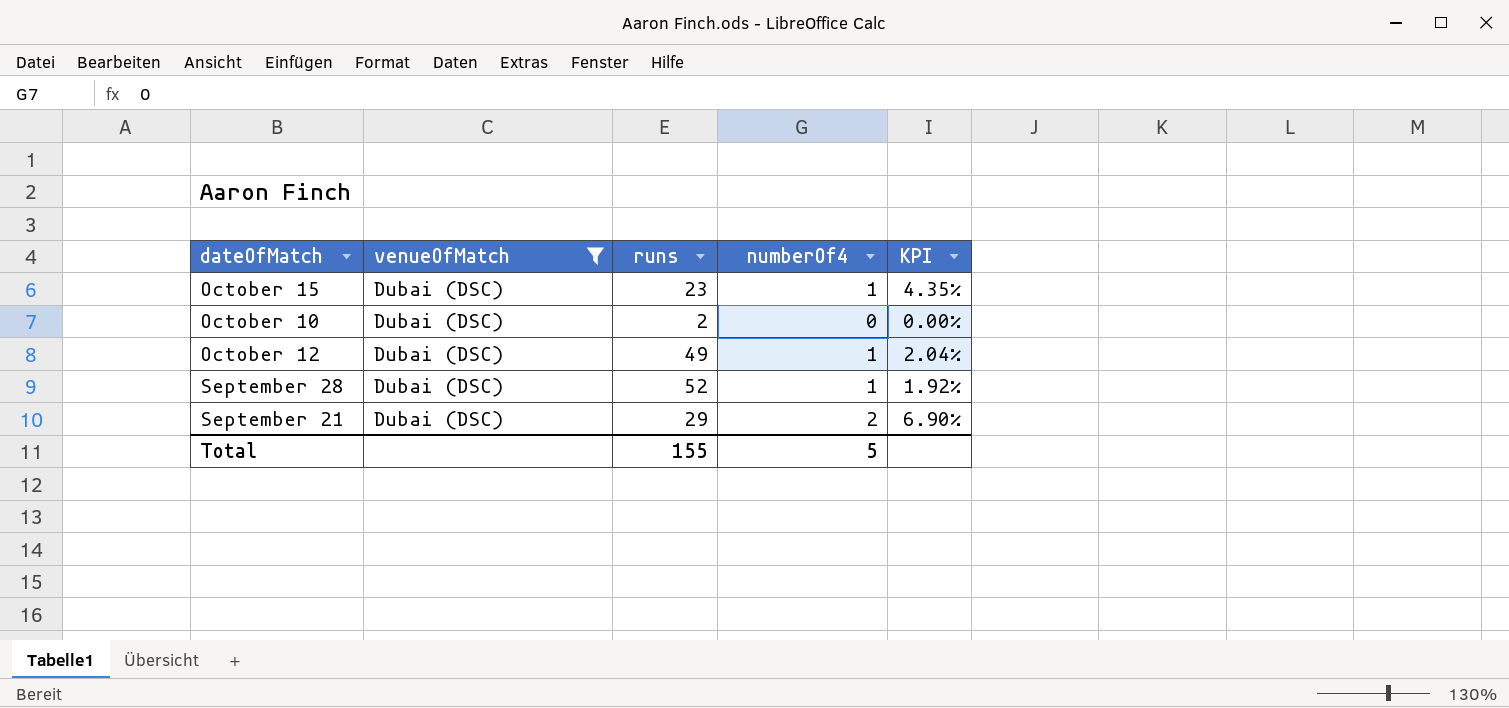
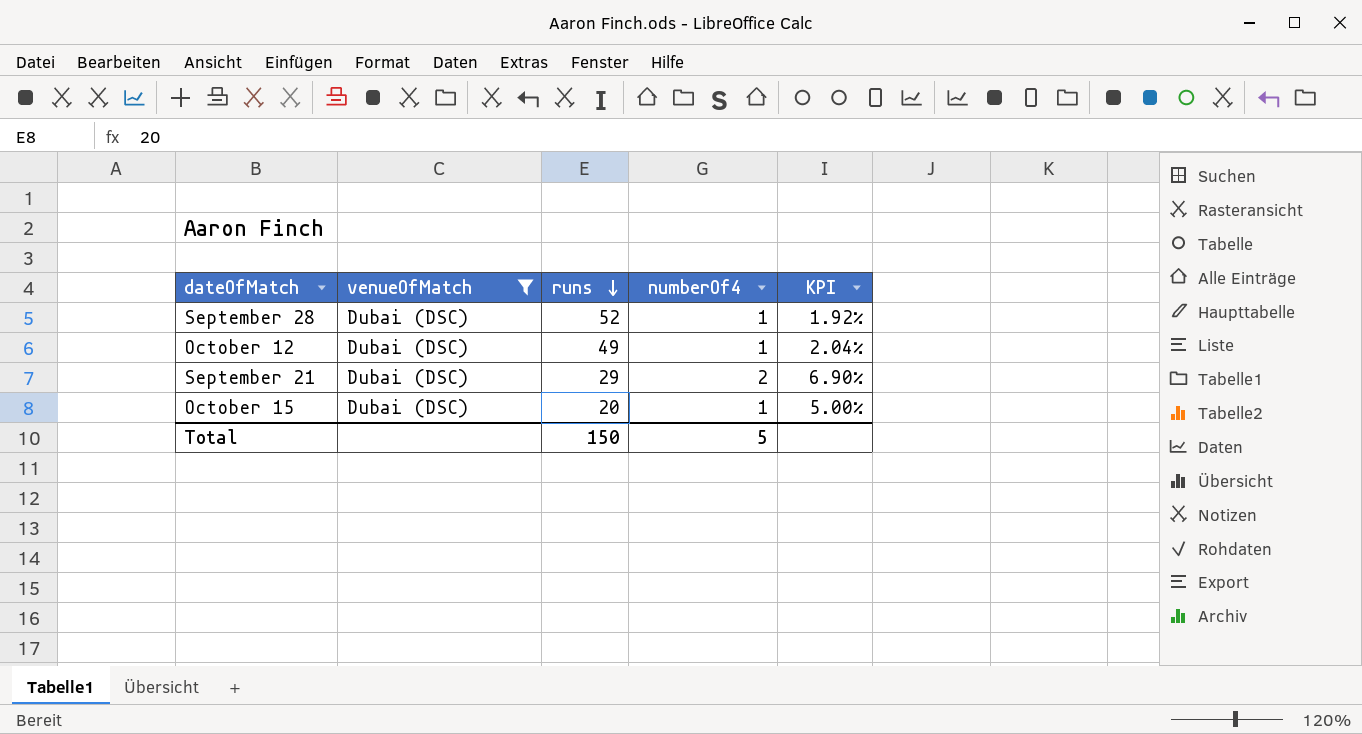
row order: none -> runs descending
row October 10: Dubai (DSC) | 2 | 0 | 0.00% -> none
October 15 | runs: 23 -> 20
October 15 | KPI: 4.35% -> 5.00%
Total | runs: 155 -> 150

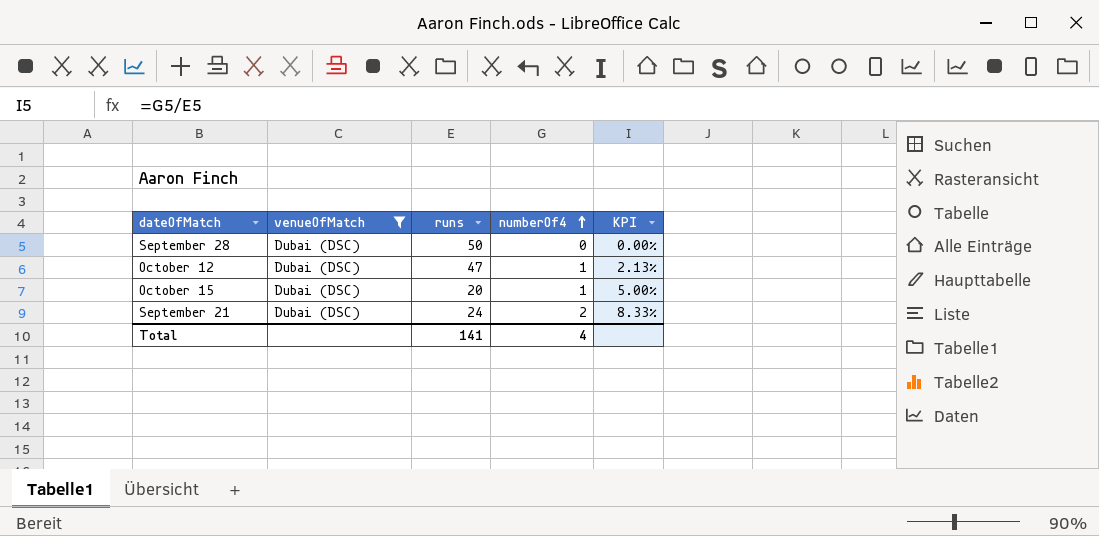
row order: runs descending -> numberOf4 ascending
September 28 | runs: 52 -> 50
September 28 | numberOf4: 1 -> 0
September 28 | KPI: 1.92% -> 0.00%
October 12 | runs: 49 -> 47
October 12 | KPI: 2.04% -> 2.13%
September 21 | runs: 29 -> 24
September 21 | KPI: 6.90% -> 8.33%
Total | runs: 150 -> 141
Total | numberOf4: 5 -> 4

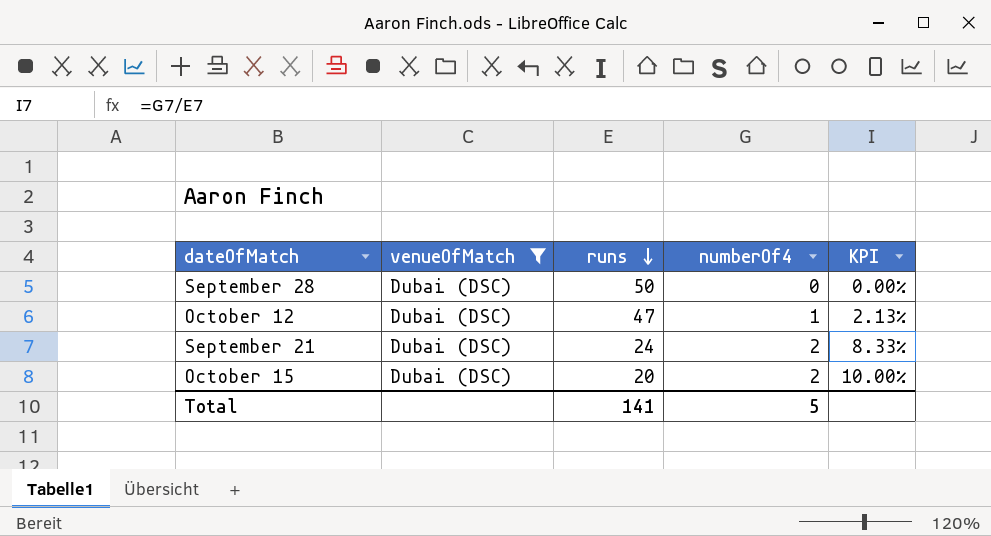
row order: numberOf4 ascending -> runs descending
October 15 | numberOf4: 1 -> 2
October 15 | KPI: 5.00% -> 10.00%
Total | numberOf4: 4 -> 5

